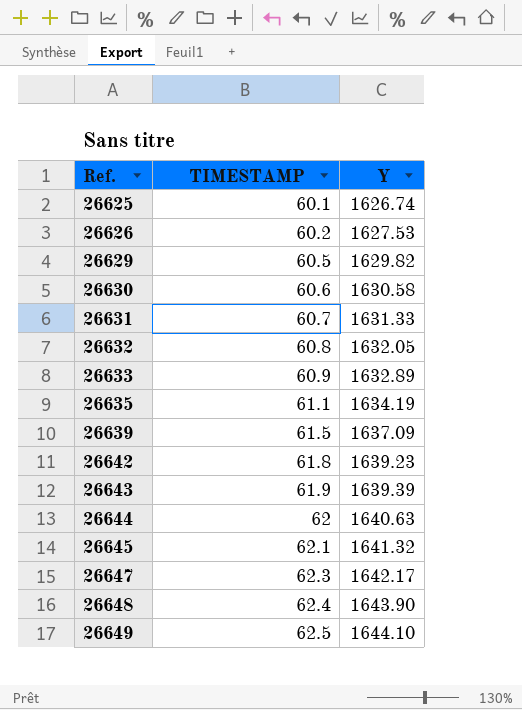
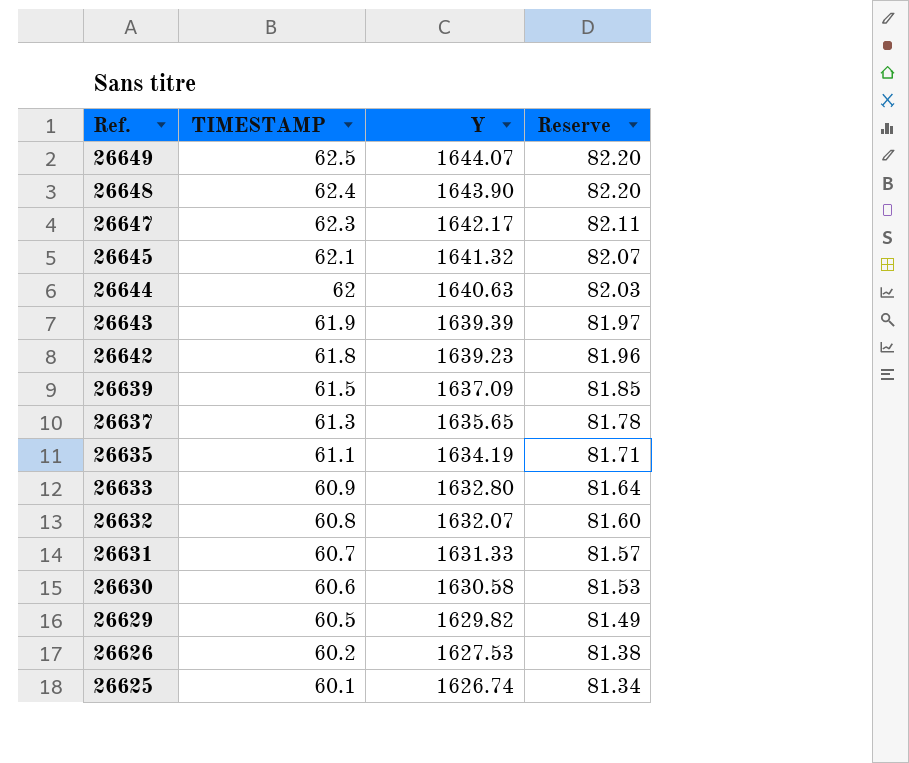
row order: Ref. ascending -> Ref. descending
column Reserve | formula: none -> [Y] * 0.05
26649 | Y: 1644.10 -> 1644.07
row 26637: none -> 61.3 | 1635.65 | 81.78
26633 | Y: 1632.89 -> 1632.80
26632 | Y: 1632.05 -> 1632.07

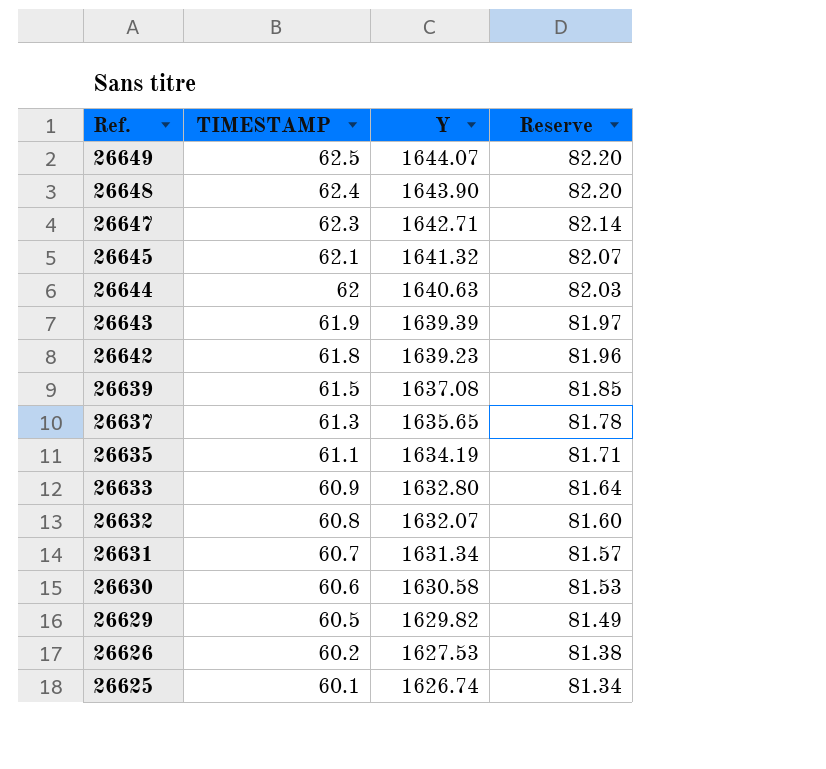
26647 | Y: 1642.17 -> 1642.71
26647 | Reserve: 82.11 -> 82.14
26639 | Y: 1637.09 -> 1637.08
26631 | Y: 1631.33 -> 1631.34

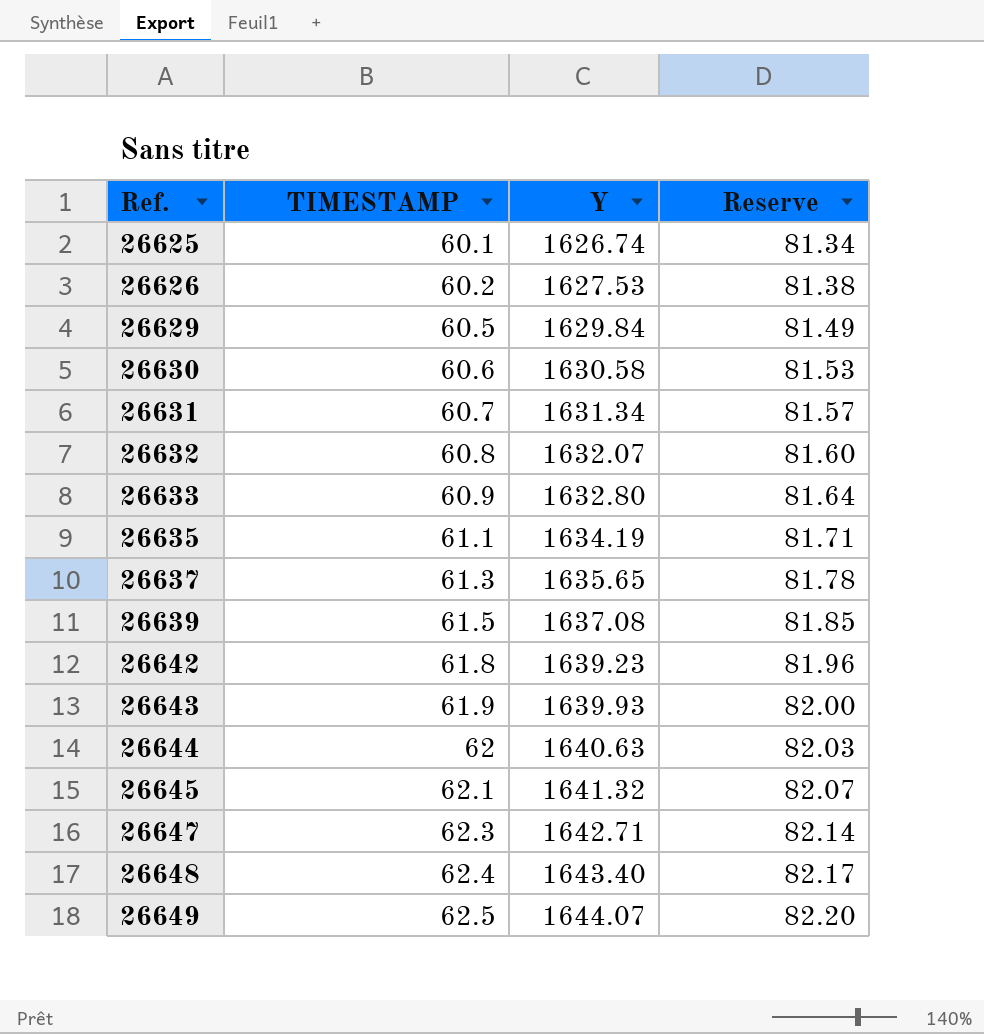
row order: Ref. descending -> Ref. ascending
26629 | Y: 1629.82 -> 1629.84
26643 | Y: 1639.39 -> 1639.93
26643 | Reserve: 81.97 -> 82.00
26648 | Y: 1643.90 -> 1643.40
26648 | Reserve: 82.20 -> 82.17

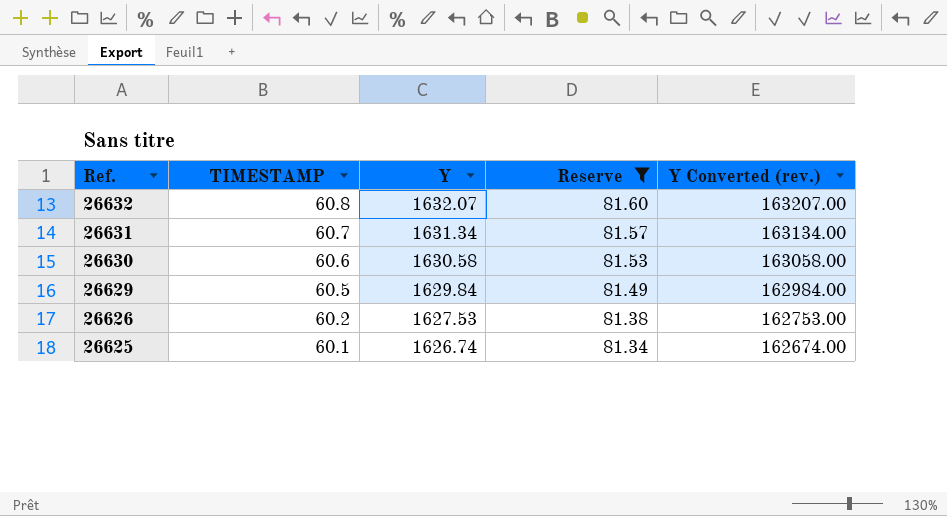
filter: none -> Reserve <= 81.60
row order: Ref. ascending -> Ref. descending
column Y Converted (rev.) | formula: none -> [Y] * 100

